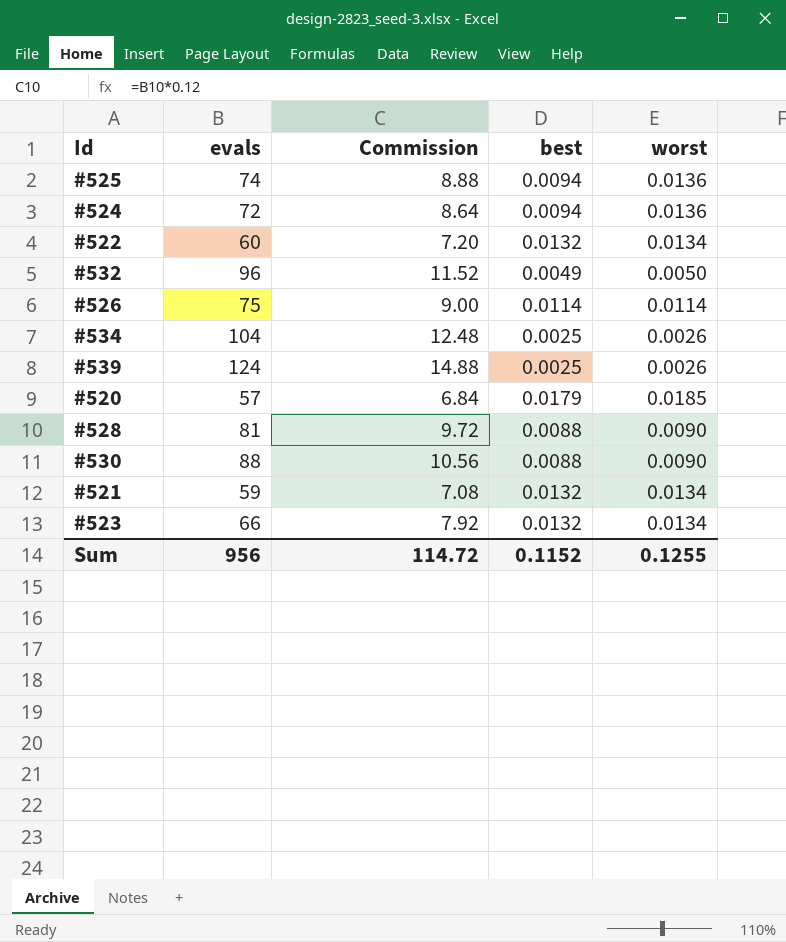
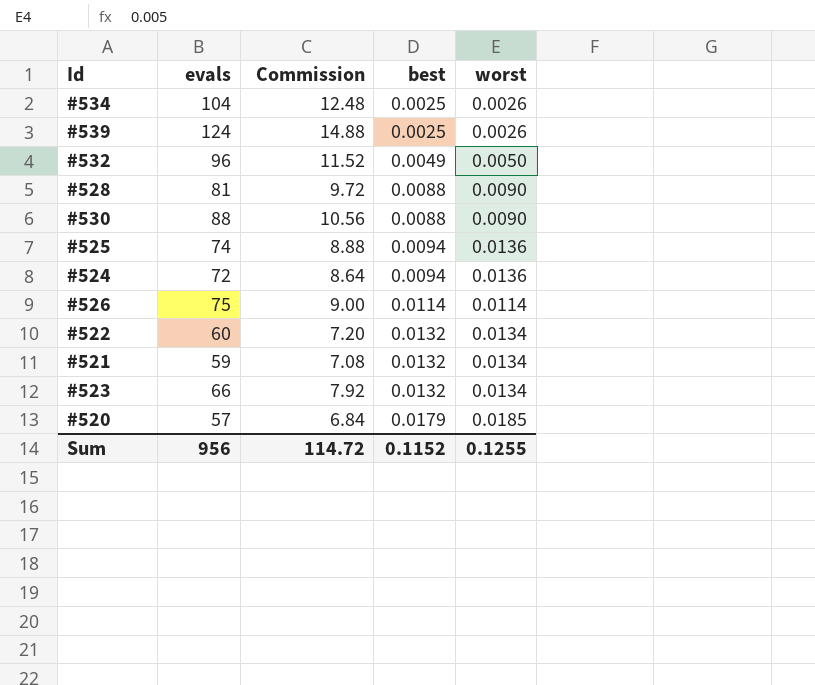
row order: none -> best ascending

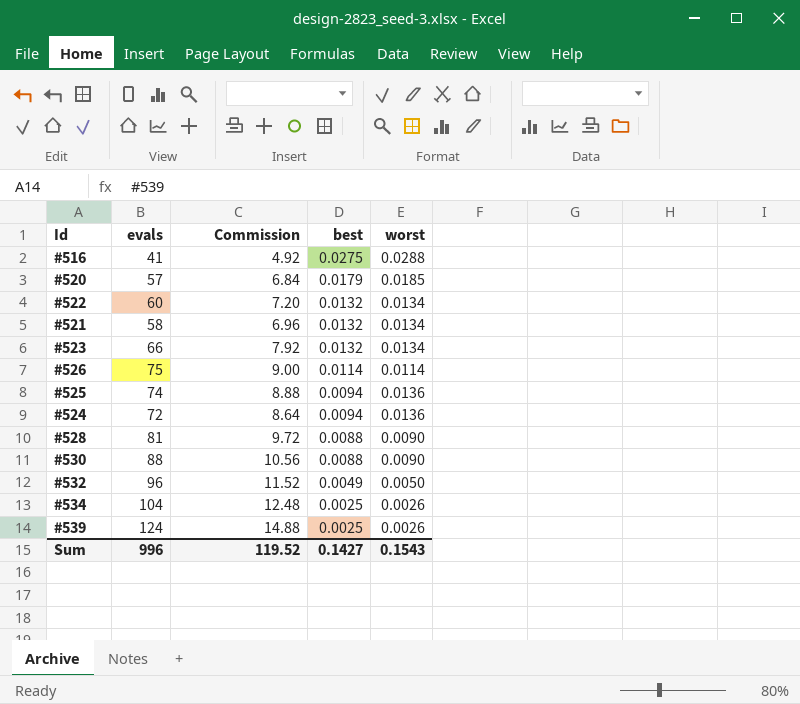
row order: best ascending -> best descending
row #516: none -> 41 | 4.92 | 0.0275 | 0.0288
#521 | evals: 59 -> 58
#521 | Commission: 7.08 -> 6.96
Sum | evals: 956 -> 996
Sum | Commission: 114.72 -> 119.52
Sum | best: 0.1152 -> 0.1427
Sum | worst: 0.1255 -> 0.1543

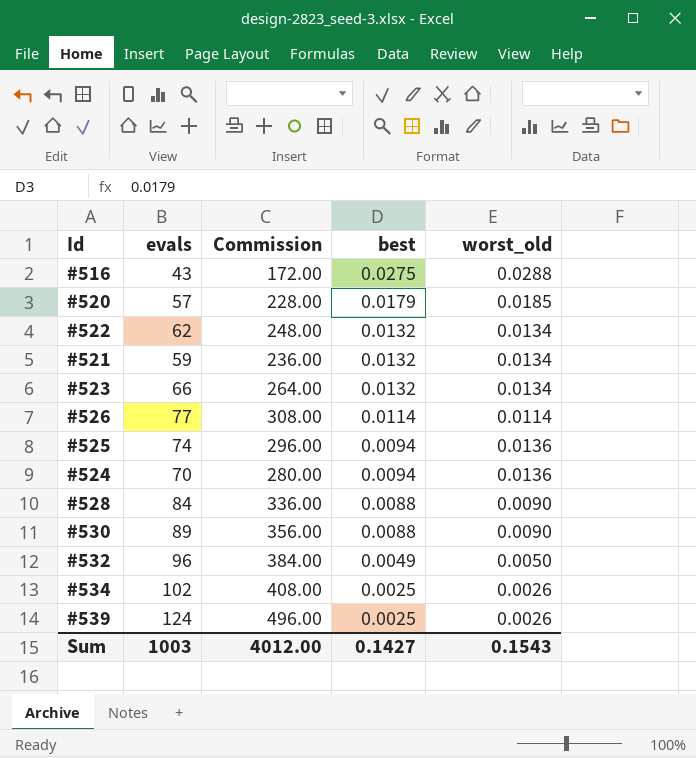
column Commission | formula: [evals] * 0.12 -> [evals] * 4
column name: worst -> worst_old
#516 | evals: 41 -> 43
#522 | evals: 60 -> 62
#521 | evals: 58 -> 59
#526 | evals: 75 -> 77
#524 | evals: 72 -> 70
#528 | evals: 81 -> 84
#530 | evals: 88 -> 89
#534 | evals: 104 -> 102
Sum | evals: 996 -> 1003
Sum | Commission: 119.52 -> 4012.00

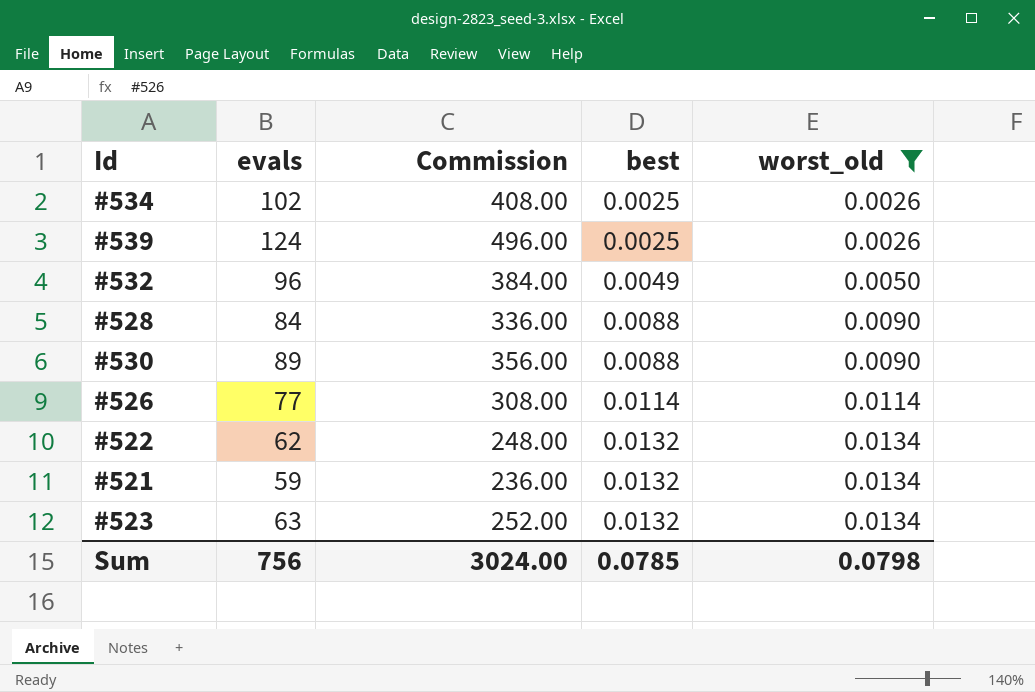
filter: none -> worst_old <= 0.0134
row order: best descending -> best ascending
#523 | evals: 66 -> 63
#523 | Commission: 264.00 -> 252.00
Sum | evals: 1003 -> 756
Sum | Commission: 4012.00 -> 3024.00
Sum | best: 0.1427 -> 0.0785
Sum | worst_old: 0.1543 -> 0.0798

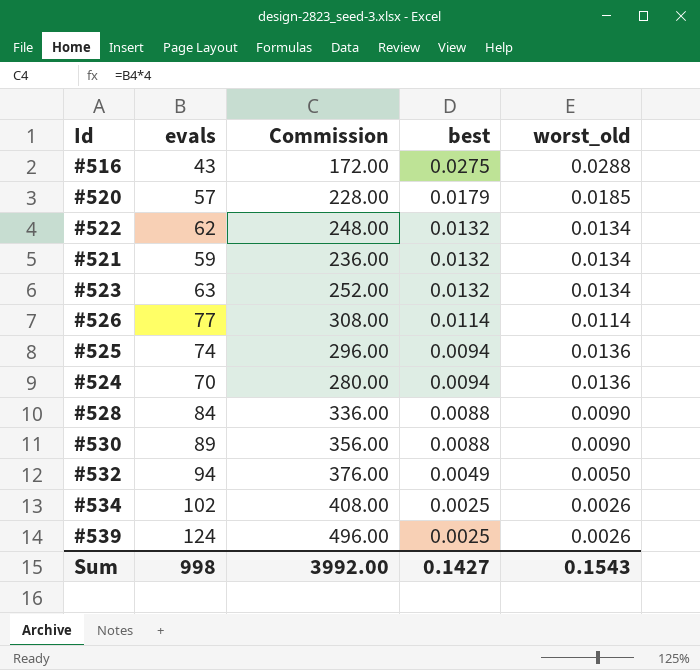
filter: worst_old <= 0.0134 -> none
row order: best ascending -> best descending
#532 | evals: 96 -> 94
#532 | Commission: 384.00 -> 376.00
Sum | evals: 756 -> 998
Sum | Commission: 3024.00 -> 3992.00
Sum | best: 0.0785 -> 0.1427
Sum | worst_old: 0.0798 -> 0.1543

